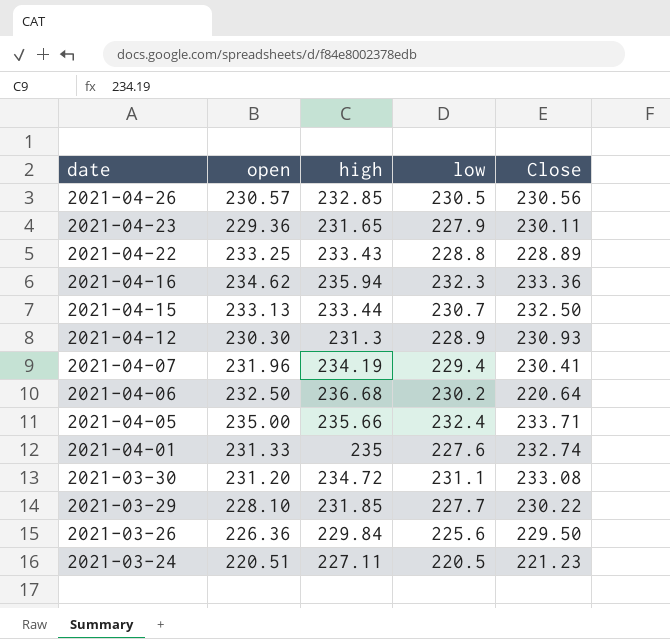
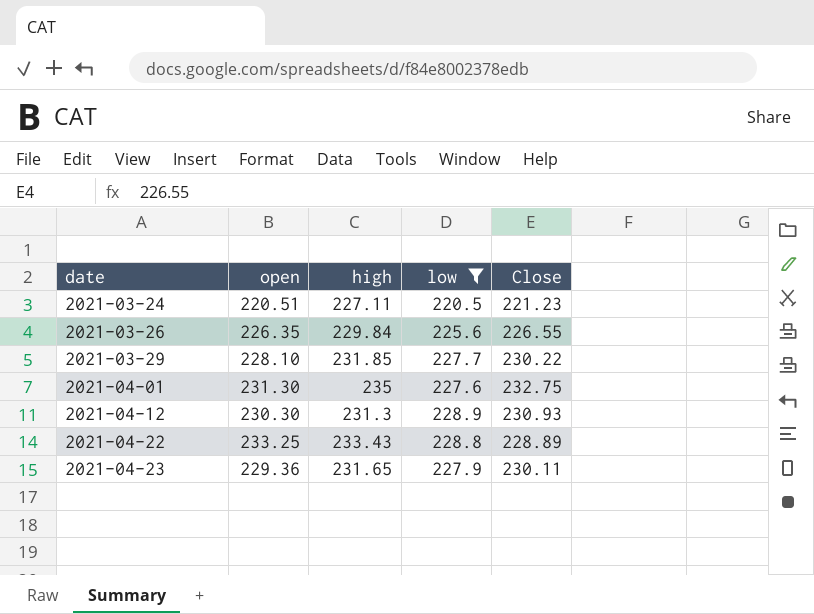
filter: none -> low <= 228.9
row order: date descending -> date ascending
2021-03-26 | open: 226.36 -> 226.35
2021-03-26 | Close: 229.50 -> 226.55
2021-04-01 | open: 231.33 -> 231.30
2021-04-01 | Close: 232.74 -> 232.75

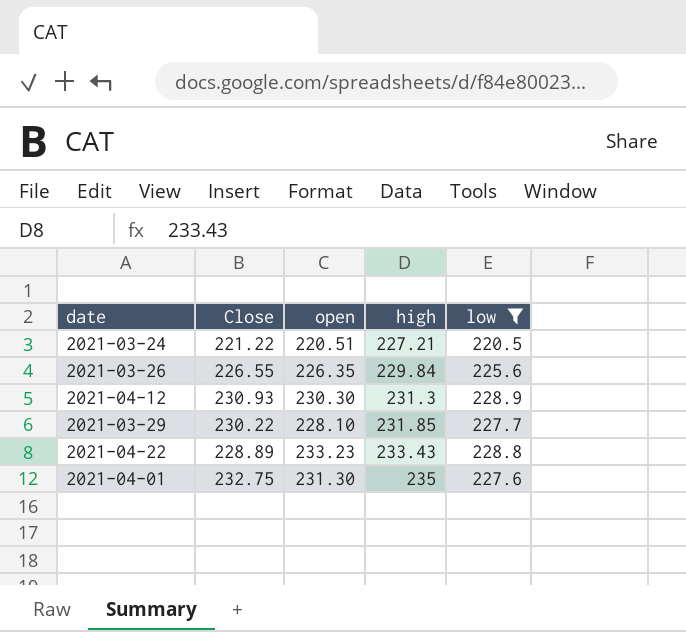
row order: date ascending -> high ascending
column Close | position: 5 -> 2
row 2021-04-23: 229.36 | 231.65 | 227.9 | 230.11 -> none
2021-03-24 | Close: 221.23 -> 221.22
2021-03-24 | high: 227.11 -> 227.21
2021-04-22 | open: 233.25 -> 233.23

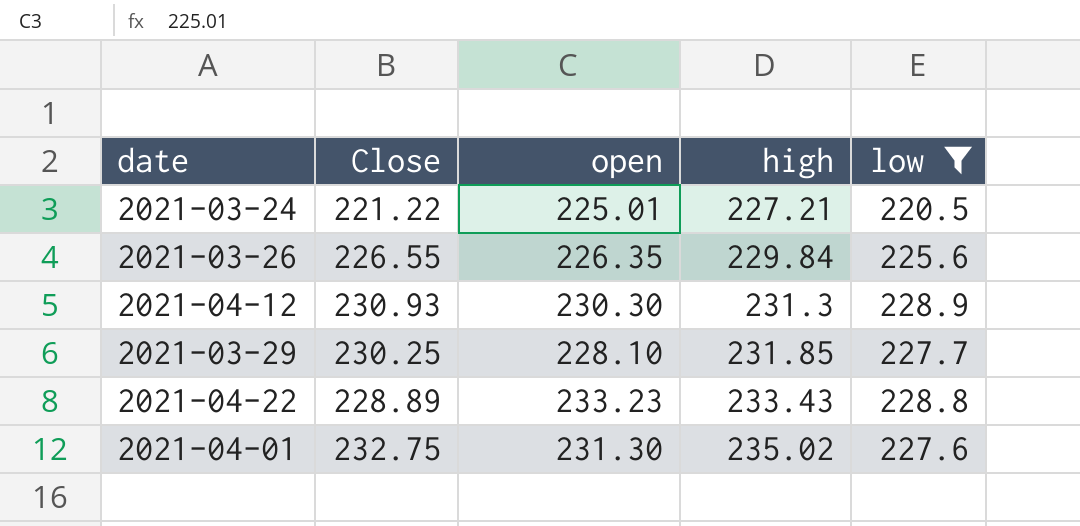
2021-03-24 | open: 220.51 -> 225.01
2021-03-29 | Close: 230.22 -> 230.25
2021-04-01 | high: 235 -> 235.02

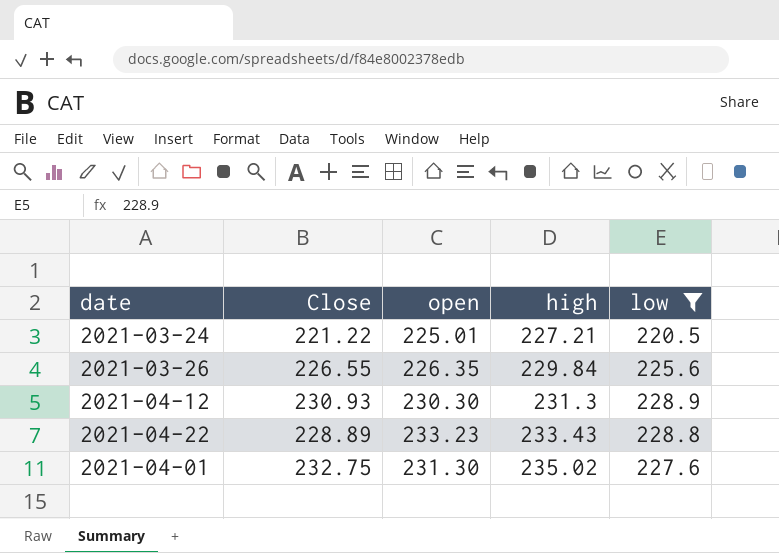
row 2021-03-29: 230.25 | 228.10 | 231.85 | 227.7 -> none

